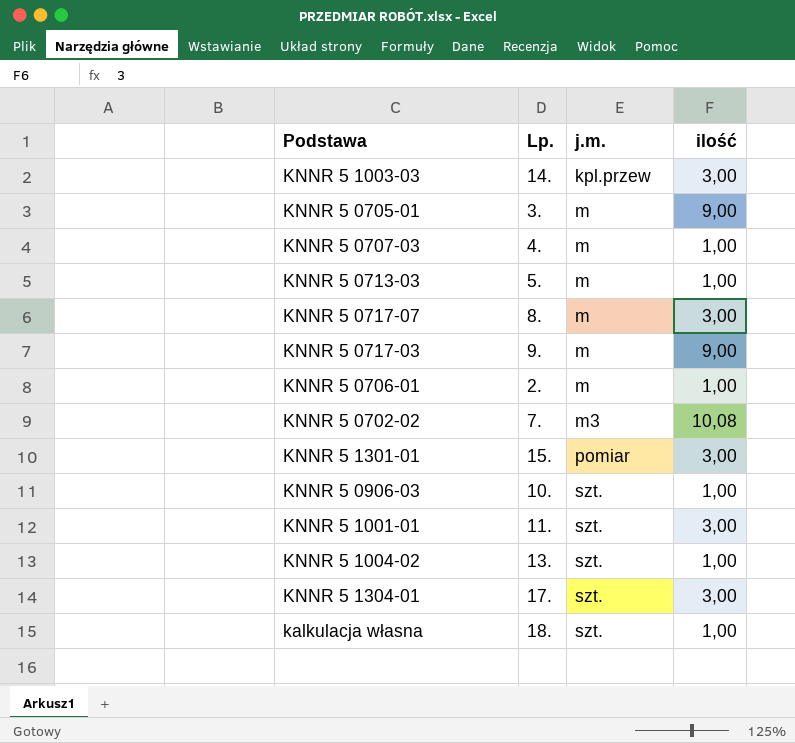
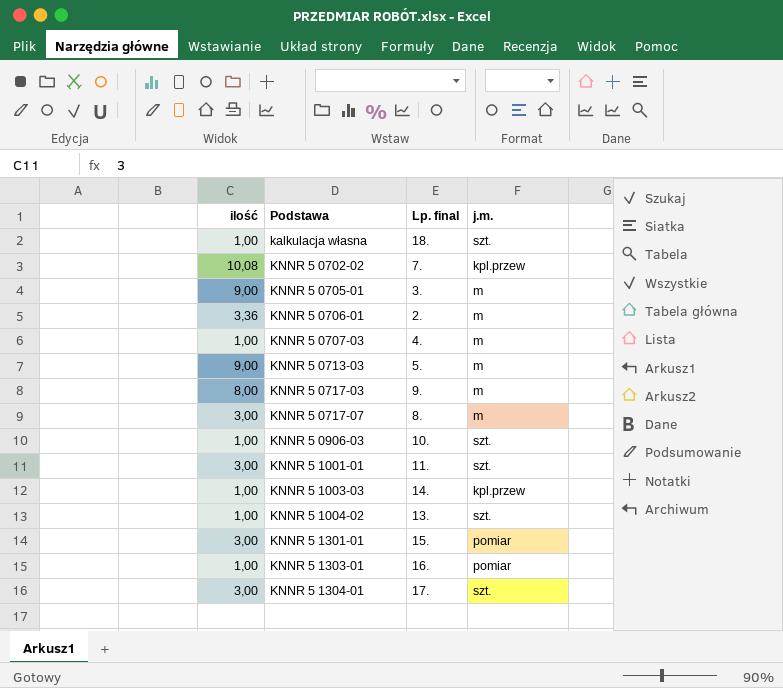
row order: j.m. ascending -> Podstawa ascending
column ilość | position: 4 -> 1
column name: Lp. -> Lp. final
KNNR 5 0702-02 | j.m.: m3 -> kpl.przew
KNNR 5 0706-01 | ilość: 1,00 -> 3,36
KNNR 5 0713-03 | ilość: 1,00 -> 9,00
KNNR 5 0717-03 | ilość: 9,00 -> 8,00
KNNR 5 1003-03 | ilość: 3,00 -> 1,00
row KNNR 5 1303-01: none -> 1,00 | 16. | pomiar

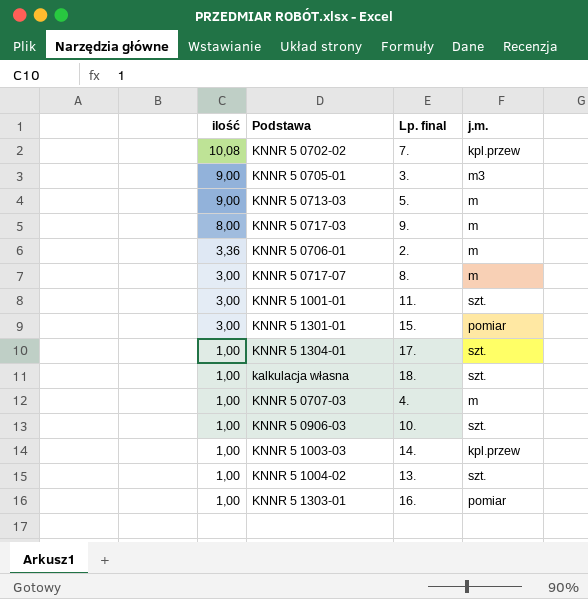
row order: Podstawa ascending -> ilość descending
KNNR 5 0705-01 | j.m.: m -> m3
KNNR 5 1304-01 | ilość: 3,00 -> 1,00

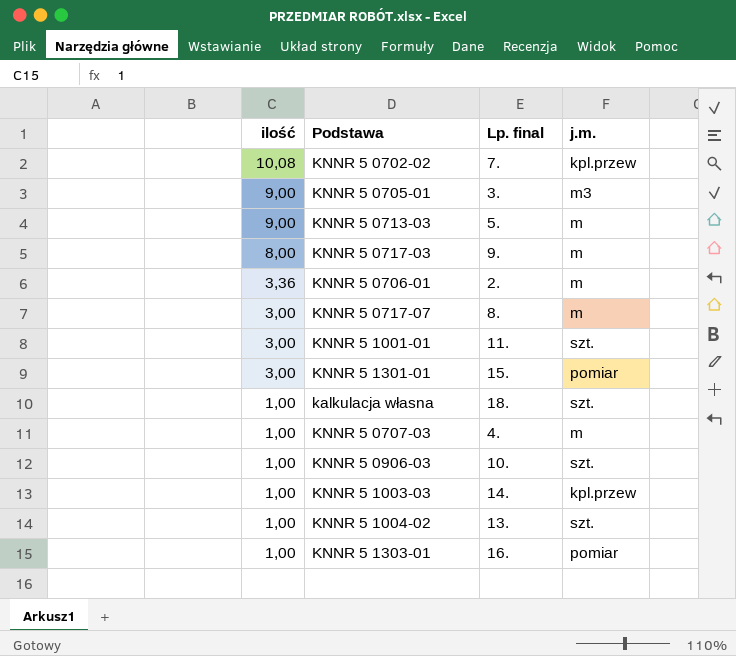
row KNNR 5 1304-01: 1,00 | 17. | szt. -> none

